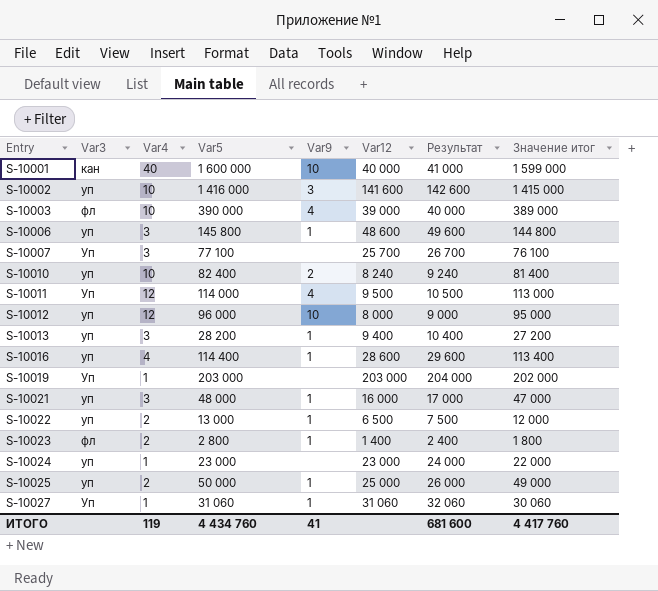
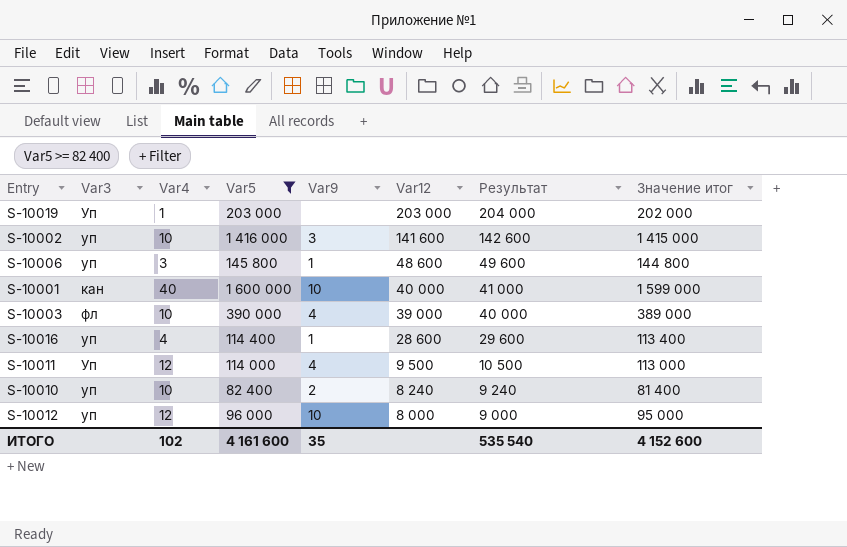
filter: none -> Var5 >= 82 400
row order: Entry ascending -> Var12 descending
ИТОГО | Var4: 119 -> 102
ИТОГО | Var5: 4 434 760 -> 4 161 600
ИТОГО | Var9: 41 -> 35
ИТОГО | Результат: 681 600 -> 535 540
ИТОГО | Значение итог: 4 417 760 -> 4 152 600

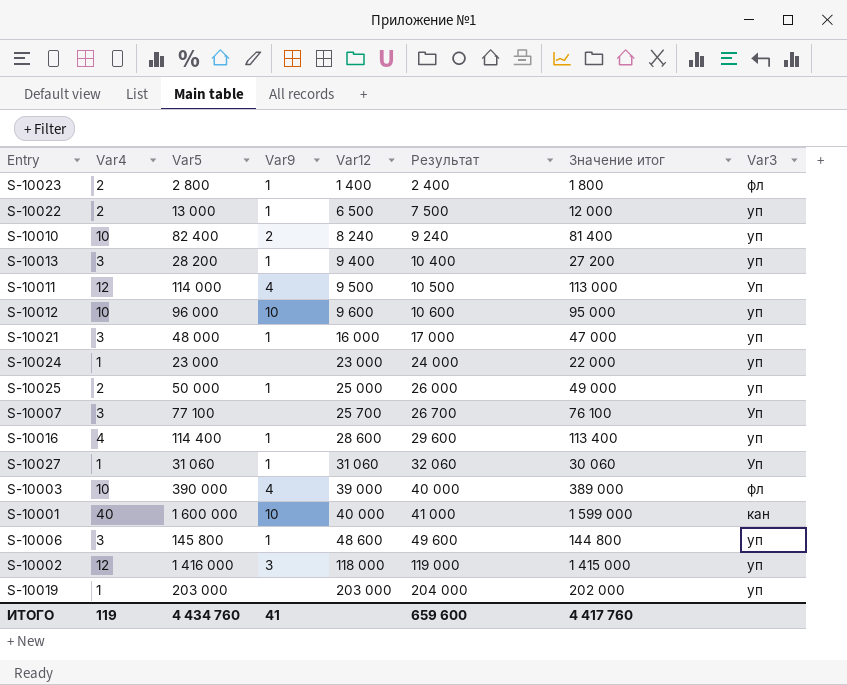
filter: Var5 >= 82 400 -> none
row order: Var12 descending -> Var12 ascending
column Var3 | position: 2 -> 8
S-10012 | Var4: 12 -> 10
S-10012 | Var12: 8 000 -> 9 600
S-10012 | Результат: 9 000 -> 10 600
S-10002 | Var4: 10 -> 12
S-10002 | Var12: 141 600 -> 118 000
S-10002 | Результат: 142 600 -> 119 000
S-10019 | Var3: Уп -> уп
ИТОГО | Var4: 102 -> 119
ИТОГО | Var5: 4 161 600 -> 4 434 760
ИТОГО | Var9: 35 -> 41
ИТОГО | Результат: 535 540 -> 659 600
ИТОГО | Значение итог: 4 152 600 -> 4 417 760

